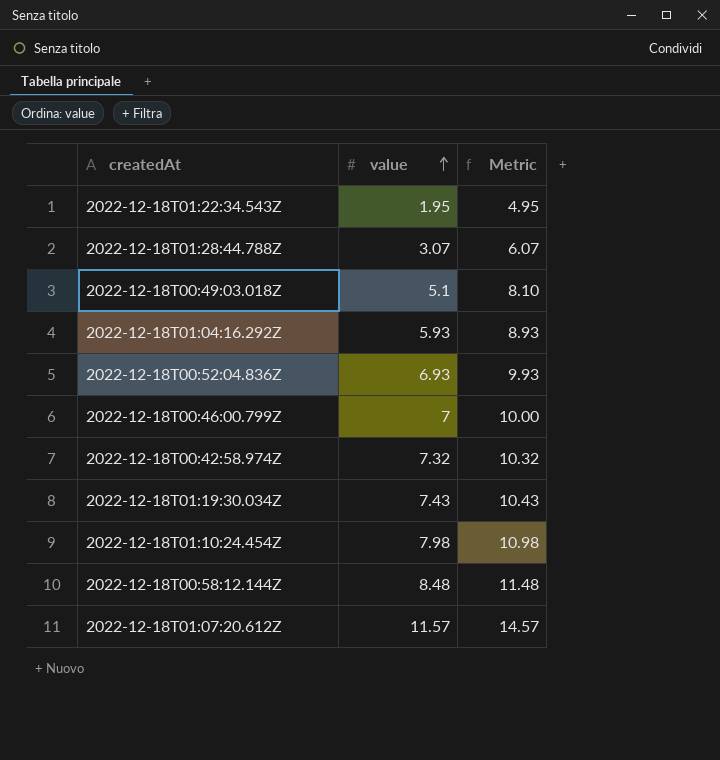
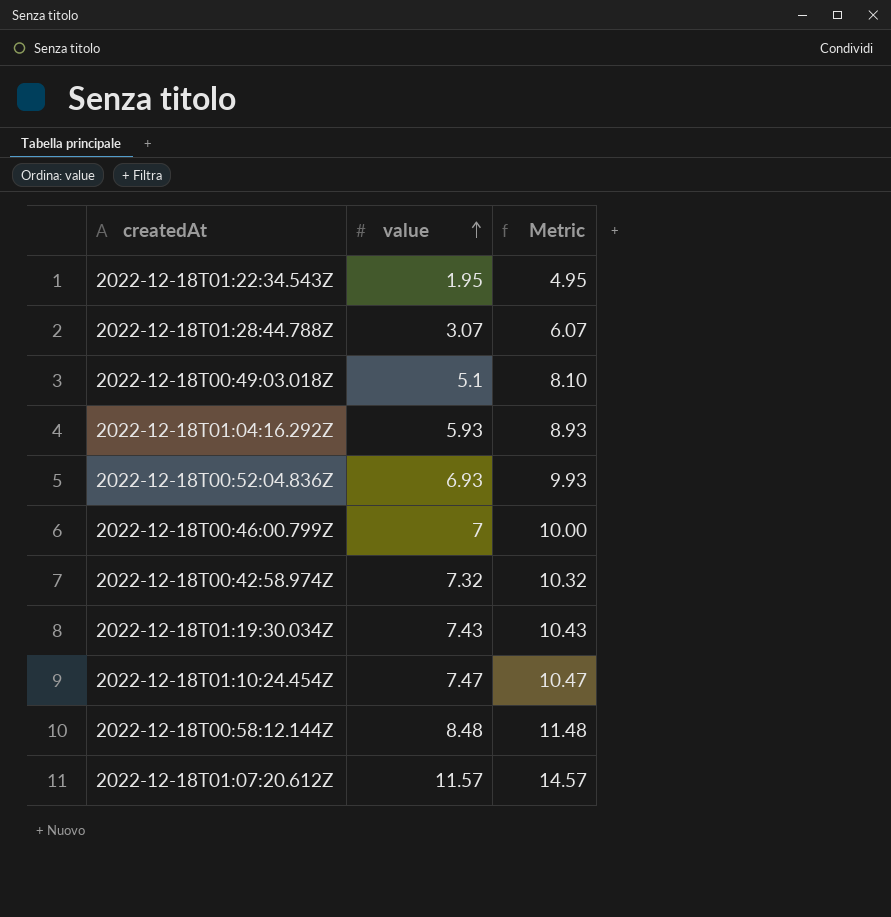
2022-12-18T01:10:24.454Z | value: 7.98 -> 7.47
2022-12-18T01:10:24.454Z | Metric: 10.98 -> 10.47

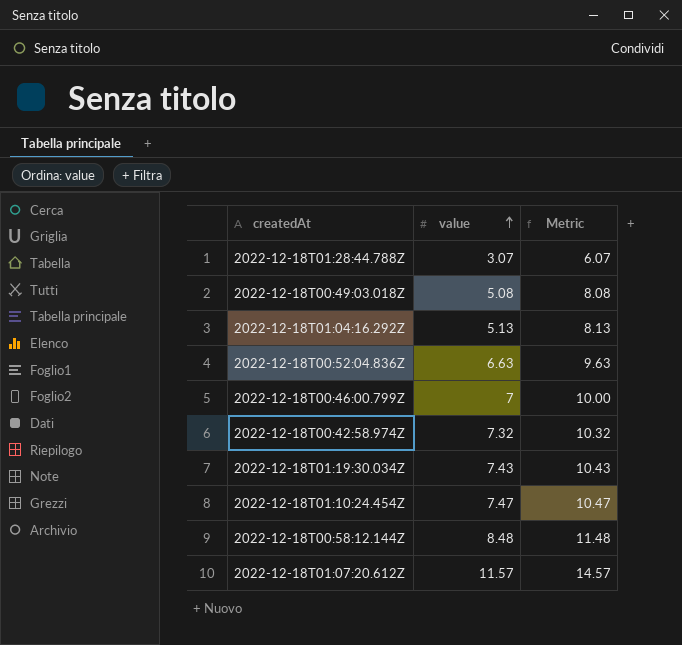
row 2022-12-18T01:22:34.543Z: 1.95 | 4.95 -> none
2022-12-18T00:49:03.018Z | value: 5.1 -> 5.08
2022-12-18T00:49:03.018Z | Metric: 8.10 -> 8.08
2022-12-18T01:04:16.292Z | value: 5.93 -> 5.13
2022-12-18T01:04:16.292Z | Metric: 8.93 -> 8.13
2022-12-18T00:52:04.836Z | value: 6.93 -> 6.63
2022-12-18T00:52:04.836Z | Metric: 9.93 -> 9.63

